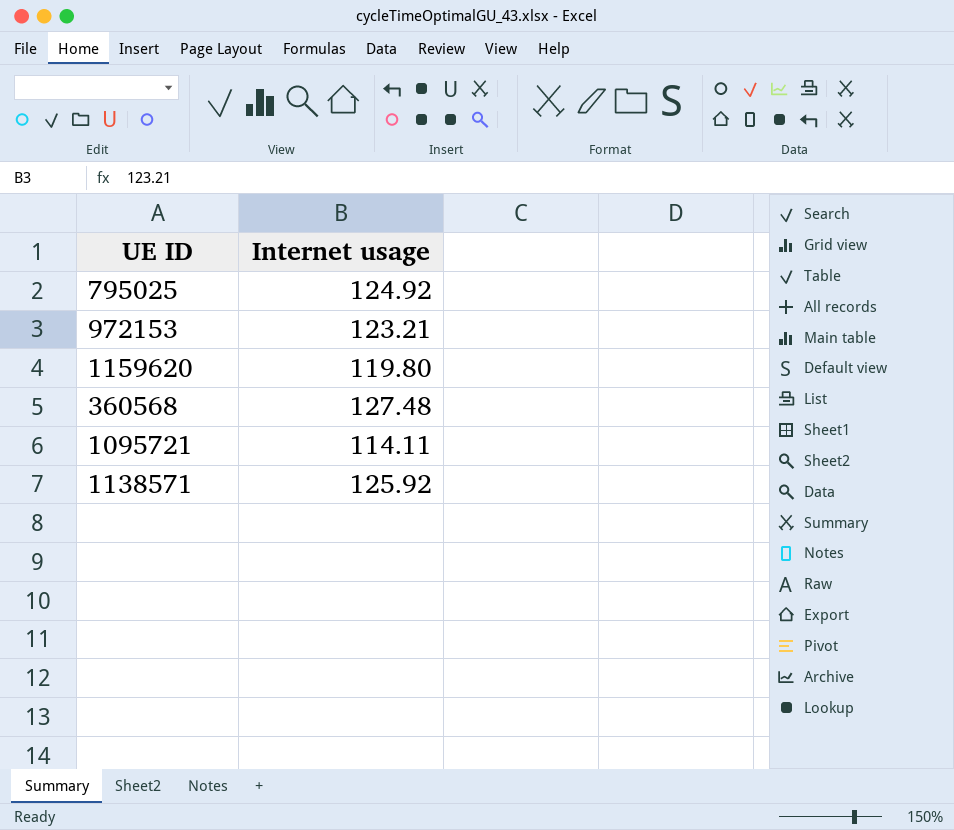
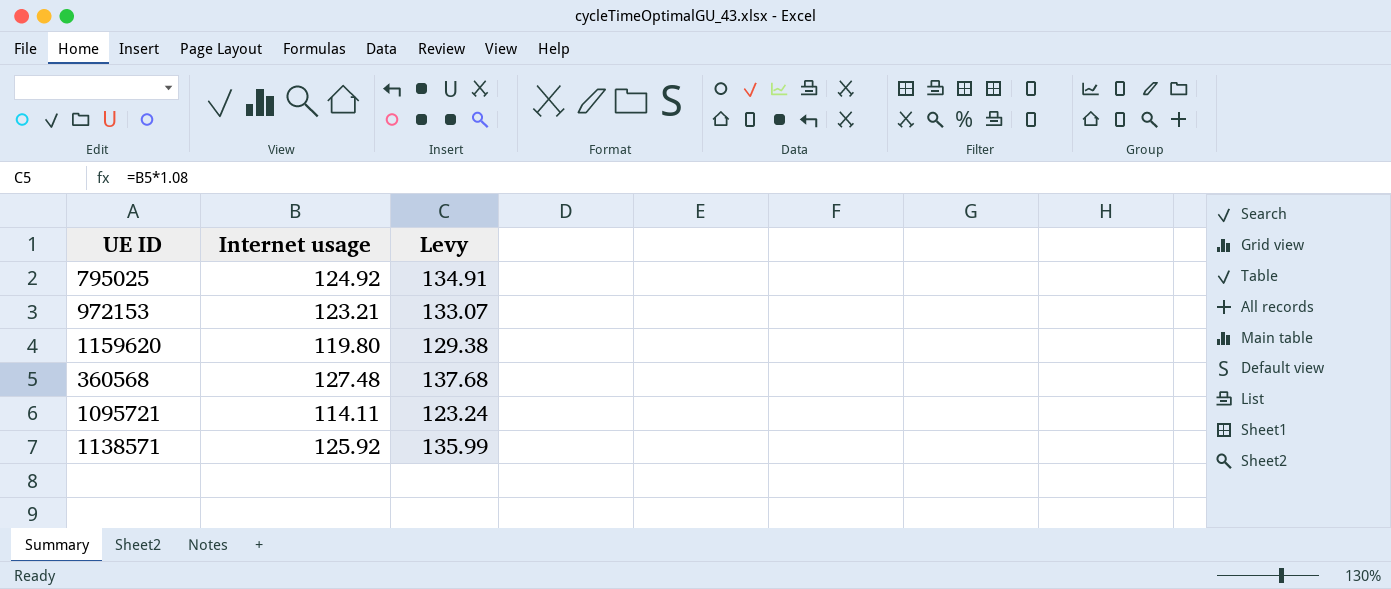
column Levy | formula: none -> [Internet usage] * 1.08

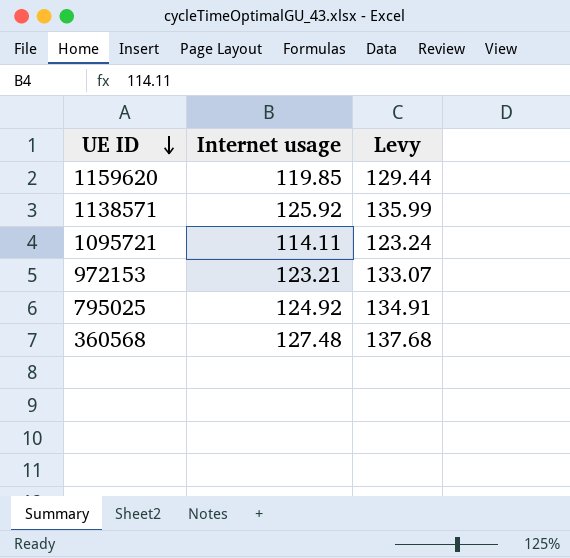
row order: none -> UE ID descending
1159620 | Internet usage: 119.80 -> 119.85
1159620 | Levy: 129.38 -> 129.44

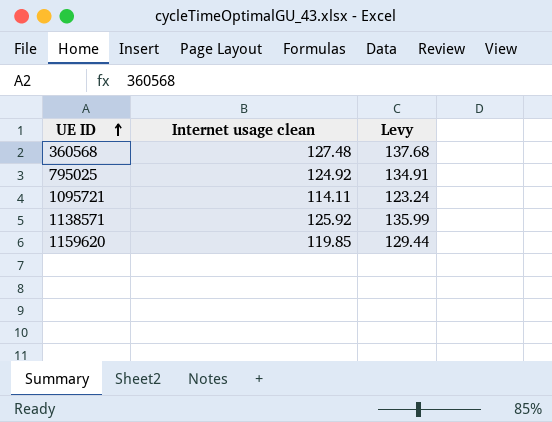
row order: UE ID descending -> UE ID ascending
column name: Internet usage -> Internet usage clean
row 972153: 123.21 | 133.07 -> none

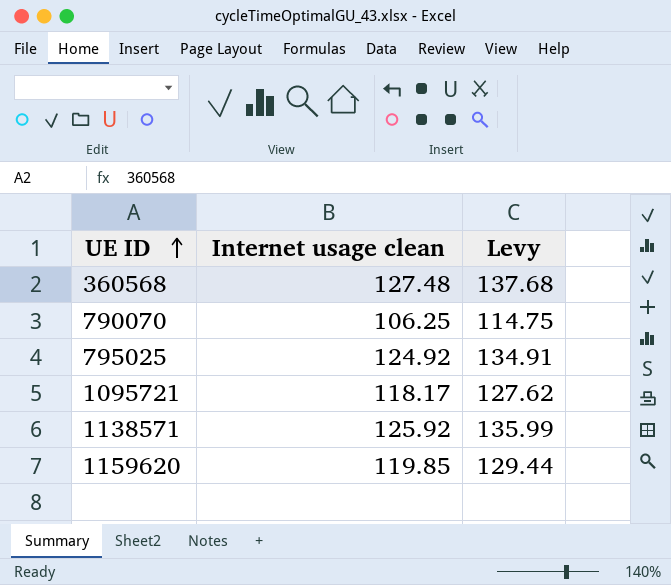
row 790070: none -> 106.25 | 114.75
1095721 | Internet usage clean: 114.11 -> 118.17
1095721 | Levy: 123.24 -> 127.62

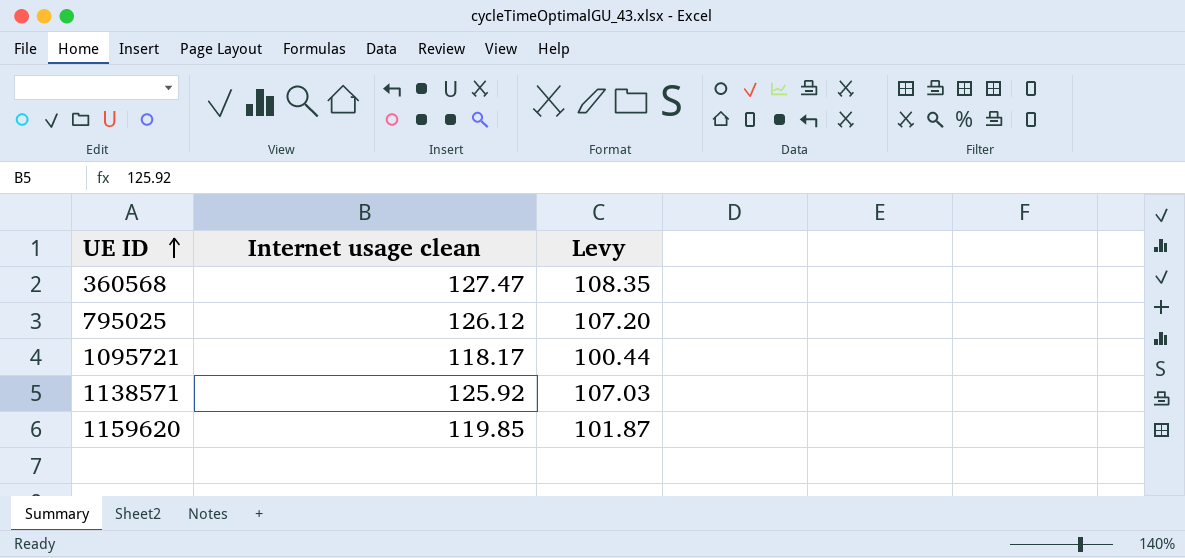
column Levy | formula: [Internet usage clean] * 1.08 -> [Internet usage clean] * 0.85
row 790070: 106.25 | 114.75 -> none
360568 | Internet usage clean: 127.48 -> 127.47
795025 | Internet usage clean: 124.92 -> 126.12

